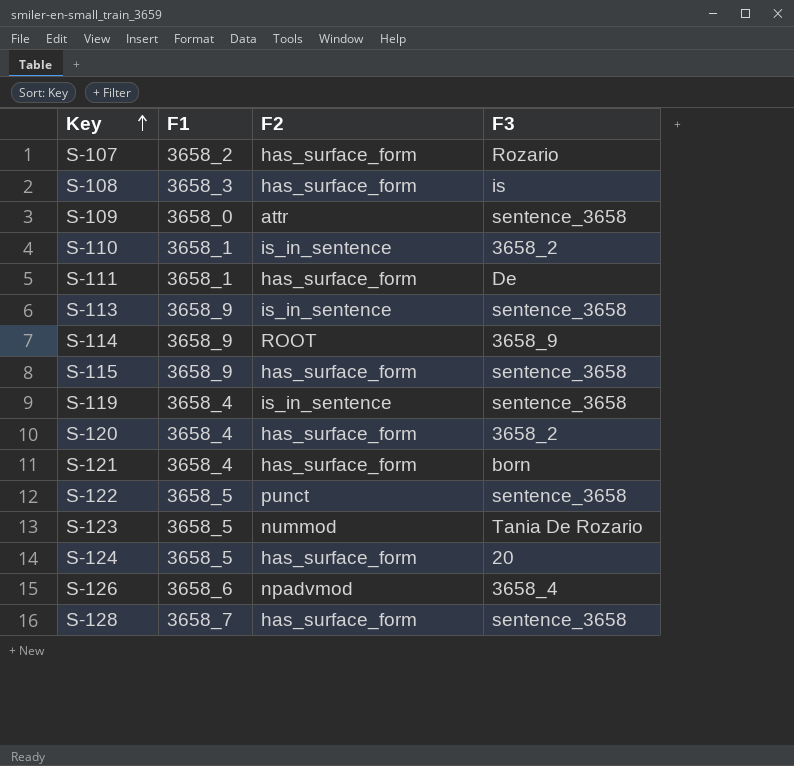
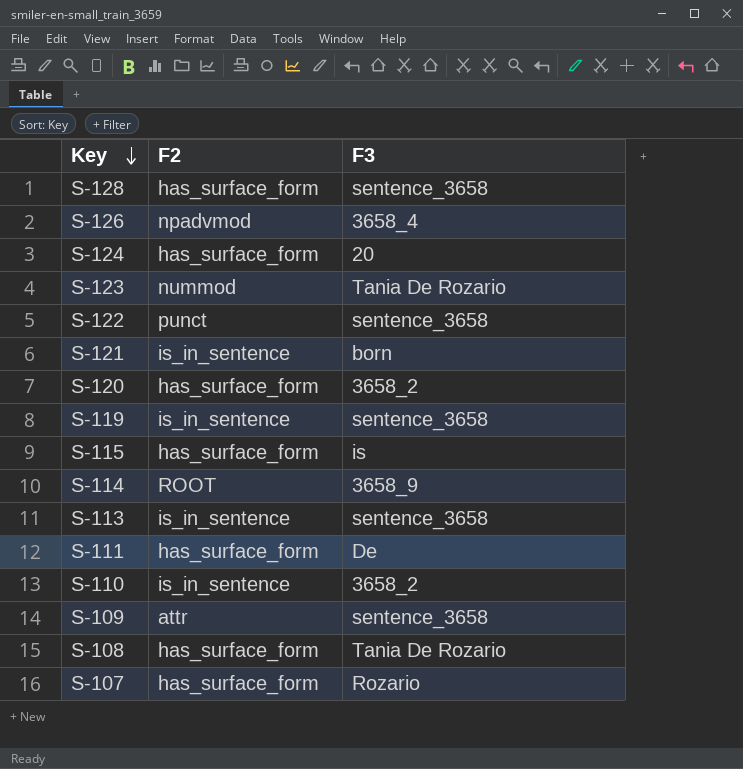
row order: Key ascending -> Key descending
column F1 | position: 2 -> none
S-121 | F2: has_surface_form -> is_in_sentence
S-115 | F3: sentence_3658 -> is
S-108 | F3: is -> Tania De Rozario

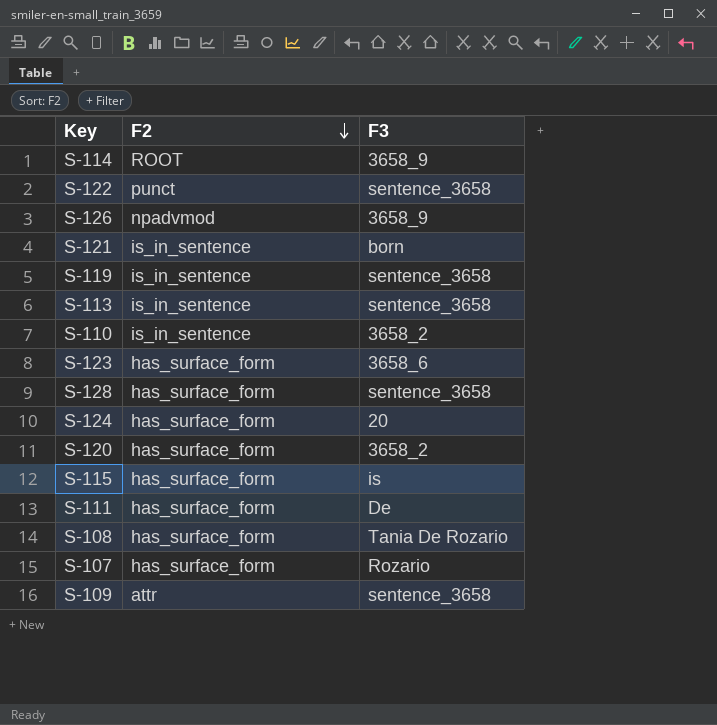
row order: Key descending -> F2 descending
S-126 | F3: 3658_4 -> 3658_9
S-123 | F2: nummod -> has_surface_form
S-123 | F3: Tania De Rozario -> 3658_6

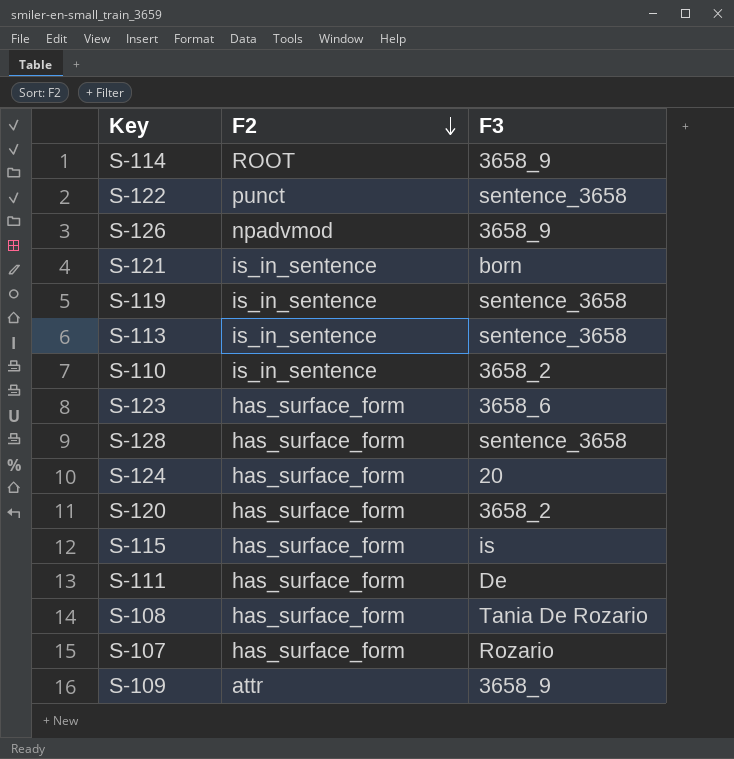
S-109 | F3: sentence_3658 -> 3658_9

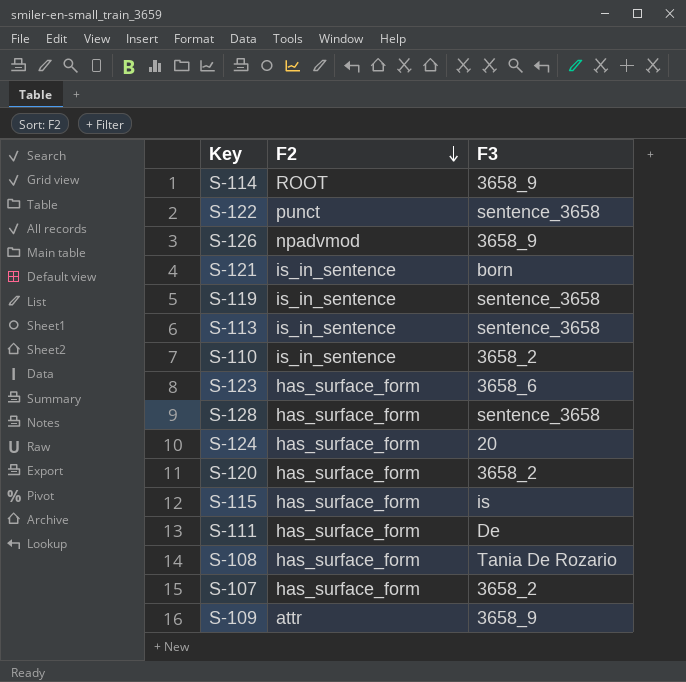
S-107 | F3: Rozario -> 3658_2

